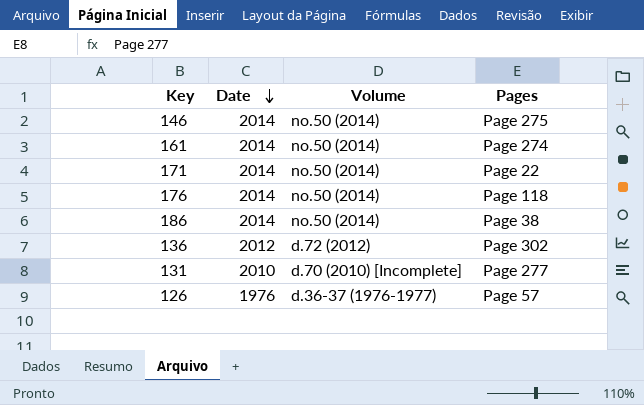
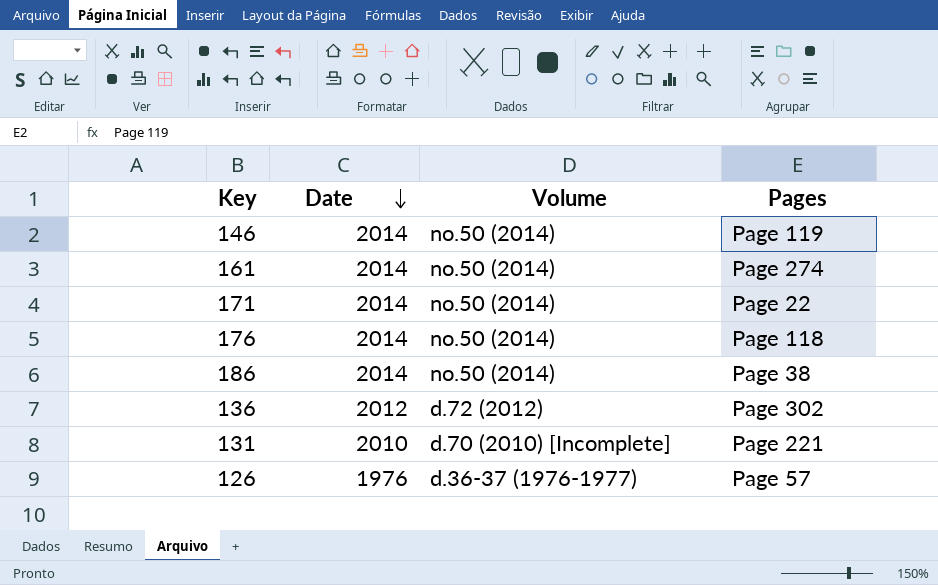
146 | Pages: Page 275 -> Page 119
131 | Pages: Page 277 -> Page 221

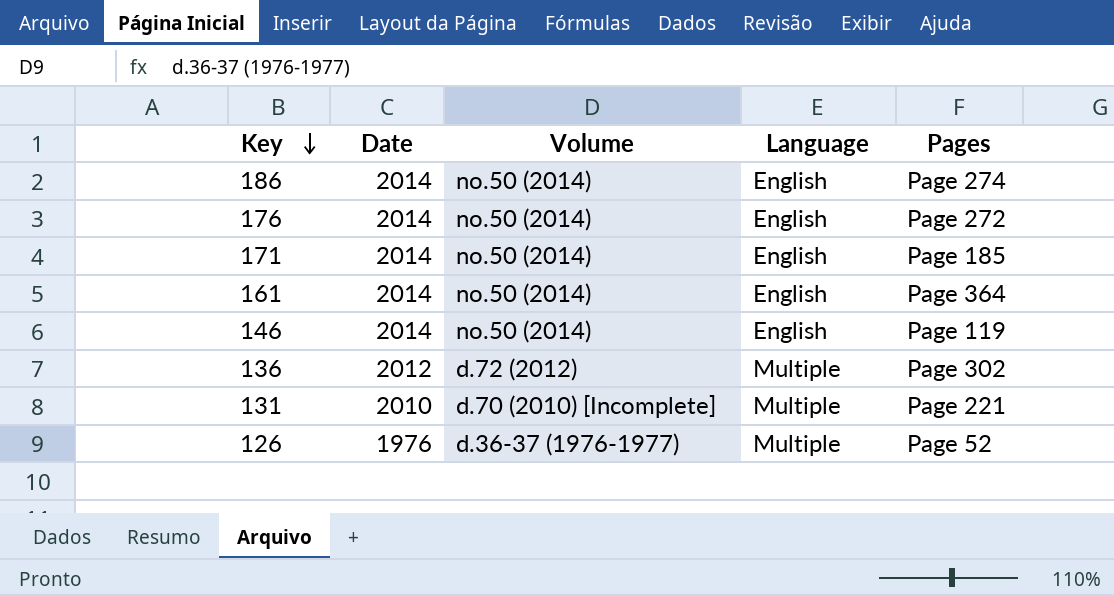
row order: Date descending -> Key descending
column Language | position: none -> 4
186 | Pages: Page 38 -> Page 274
176 | Pages: Page 118 -> Page 272
171 | Pages: Page 22 -> Page 185
161 | Pages: Page 274 -> Page 364
126 | Pages: Page 57 -> Page 52

